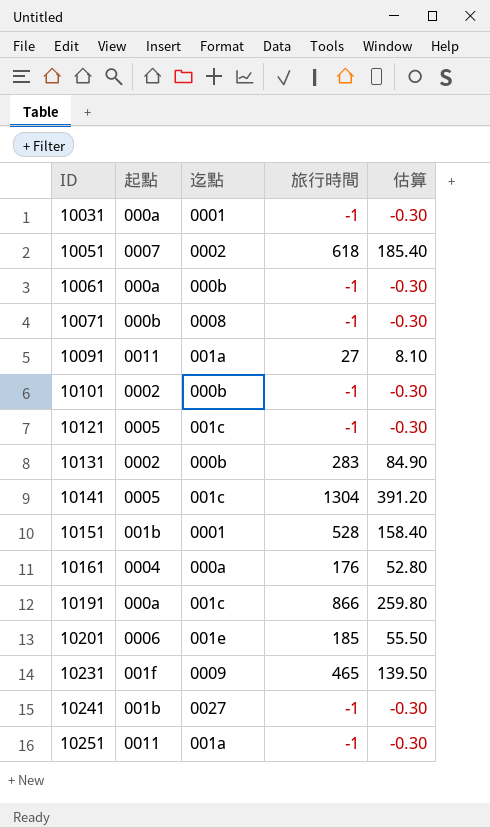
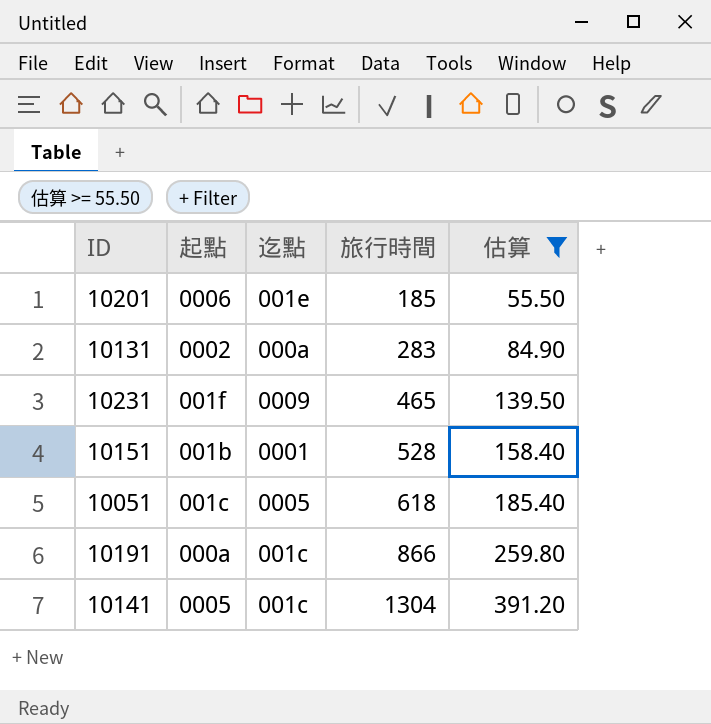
filter: none -> 估算 >= 55.50
row order: ID ascending -> 旅行時間 ascending
10131 | 迄點: 000b -> 000a
10051 | 起點: 0007 -> 001c
10051 | 迄點: 0002 -> 0005

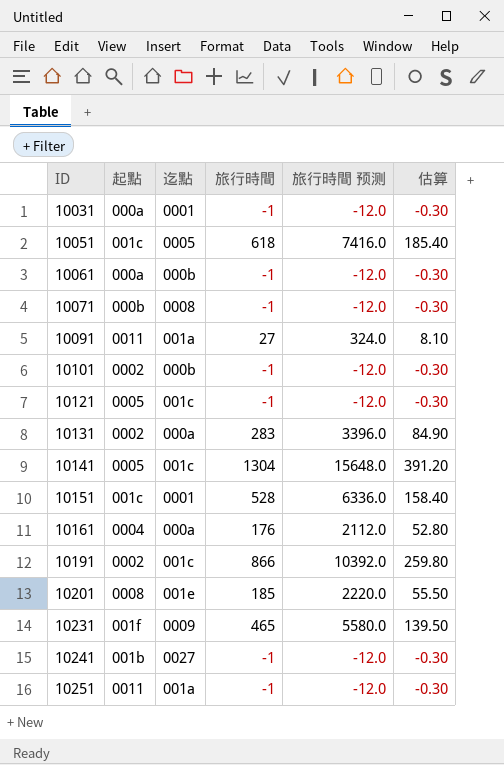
filter: 估算 >= 55.50 -> none
row order: 旅行時間 ascending -> ID ascending
column 旅行時間 预测 | formula: none -> [旅行時間] * 12
10151 | 起點: 001b -> 001c
10191 | 起點: 000a -> 0002
10201 | 起點: 0006 -> 0008

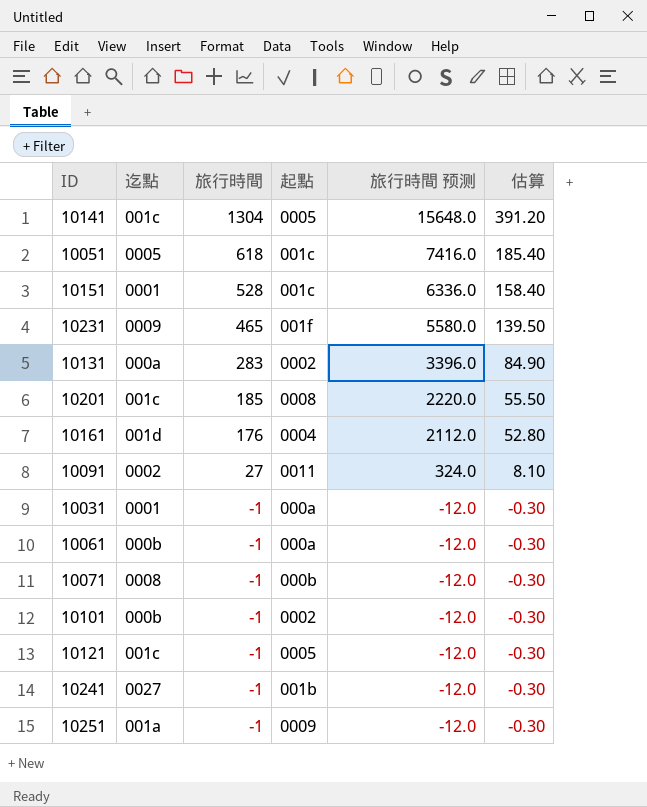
row order: ID ascending -> 旅行時間 descending
column 起點 | position: 2 -> 4
row 10191: 0002 | 001c | 866 | 10392.0 | 259.80 -> none
10201 | 迄點: 001e -> 001c
10161 | 迄點: 000a -> 001d
10091 | 迄點: 001a -> 0002
10251 | 起點: 0011 -> 0009

